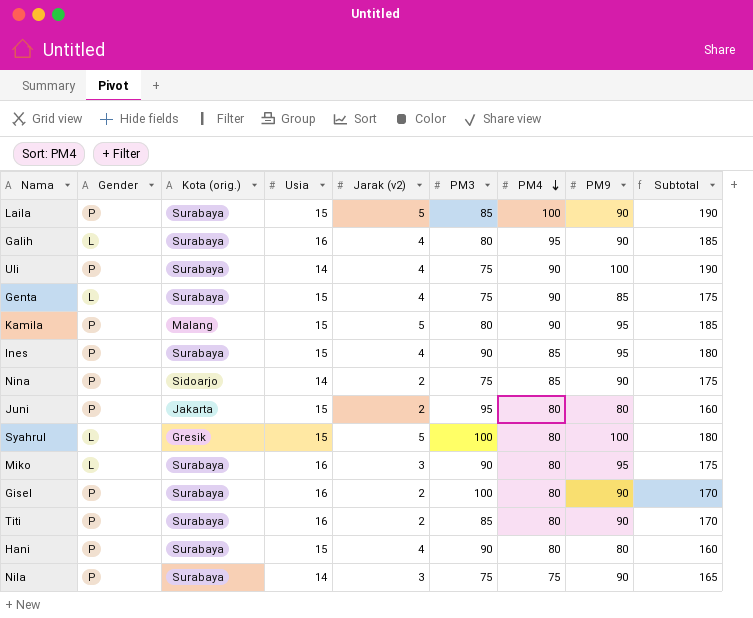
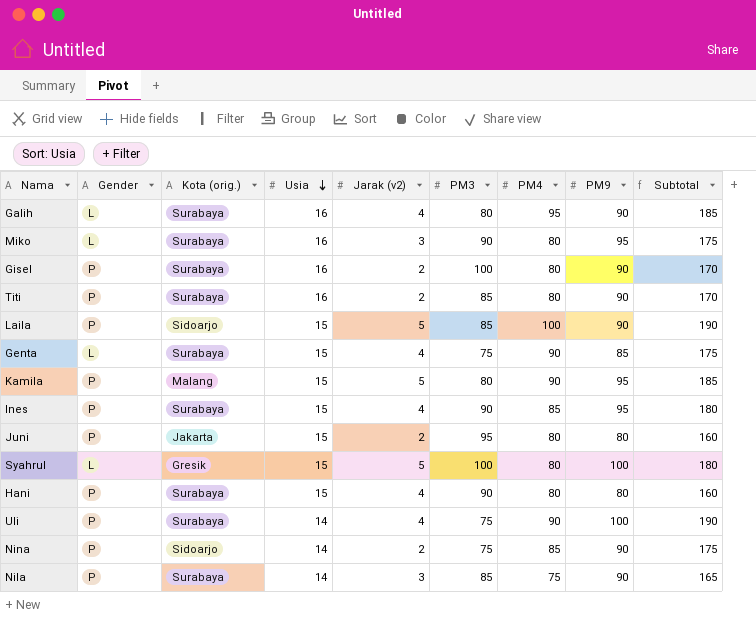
row order: PM4 descending -> Usia descending
Laila | Kota (orig.): Surabaya -> Sidoarjo
Nila | PM3: 75 -> 85

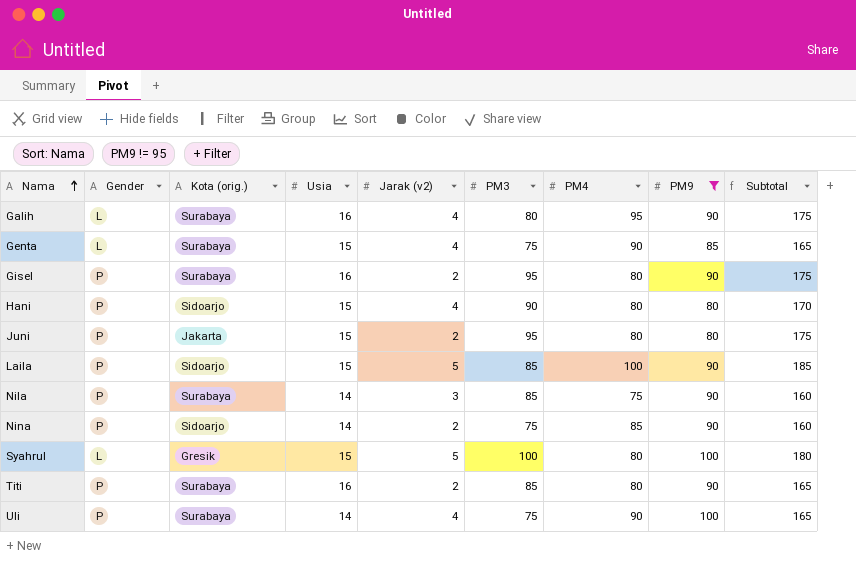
filter: none -> PM9 != 95
row order: Usia descending -> Nama ascending
column Subtotal | formula: [PM4] + [PM9] -> [PM3] + [PM4]
Gisel | PM3: 100 -> 95
Hani | Kota (orig.): Surabaya -> Sidoarjo

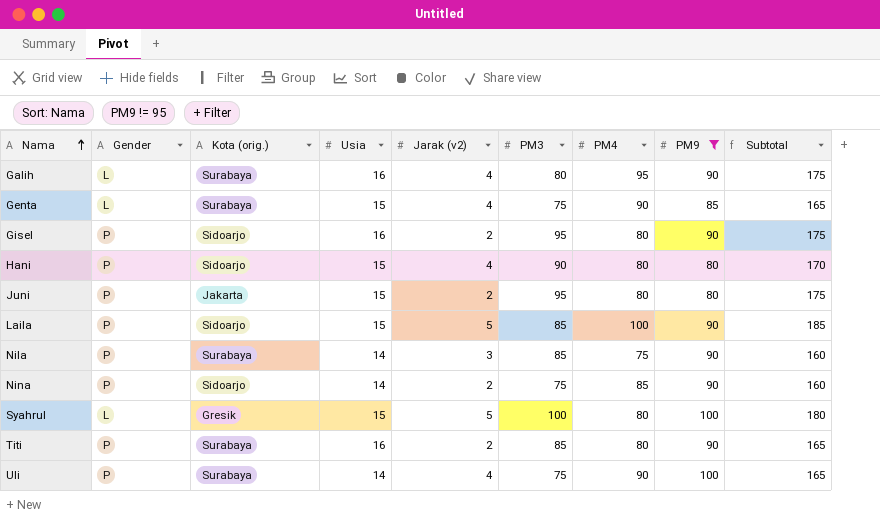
Gisel | Kota (orig.): Surabaya -> Sidoarjo

